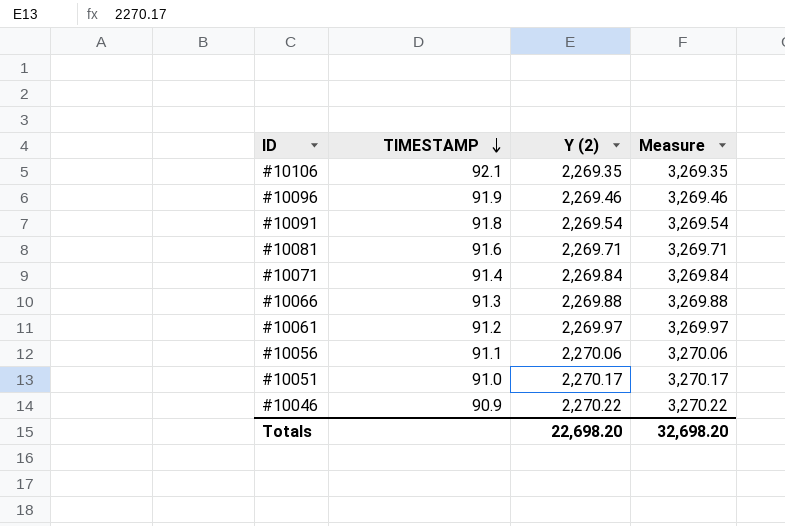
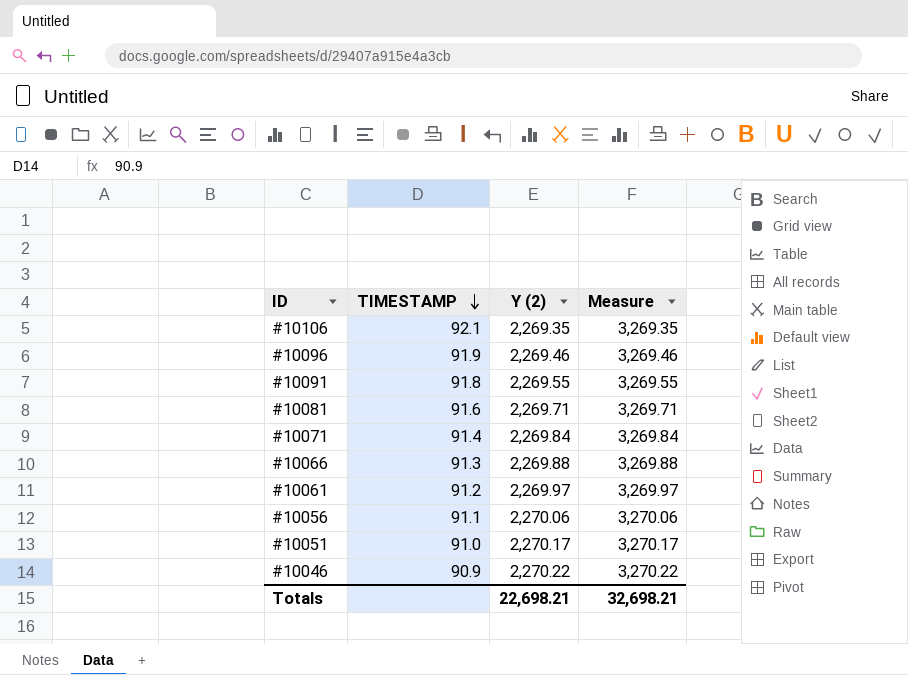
#10091 | Y (2): 2,269.54 -> 2,269.55
#10091 | Measure: 3,269.54 -> 3,269.55
Totals | Y (2): 22,698.20 -> 22,698.21
Totals | Measure: 32,698.20 -> 32,698.21

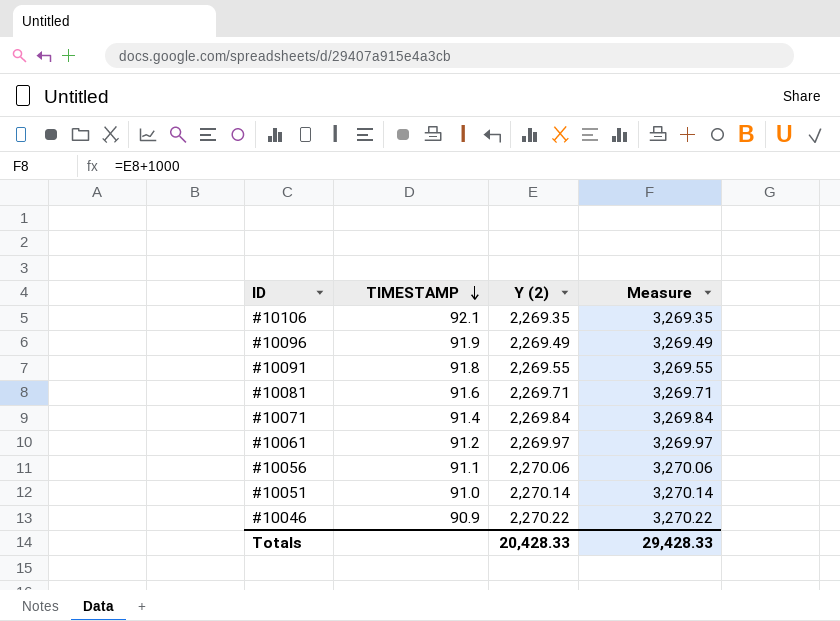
row #10066: 91.3 | 2,269.88 | 3,269.88 -> none
#10096 | Y (2): 2,269.46 -> 2,269.49
#10096 | Measure: 3,269.46 -> 3,269.49
#10051 | Y (2): 2,270.17 -> 2,270.14
#10051 | Measure: 3,270.17 -> 3,270.14
Totals | Y (2): 22,698.21 -> 20,428.33
Totals | Measure: 32,698.21 -> 29,428.33

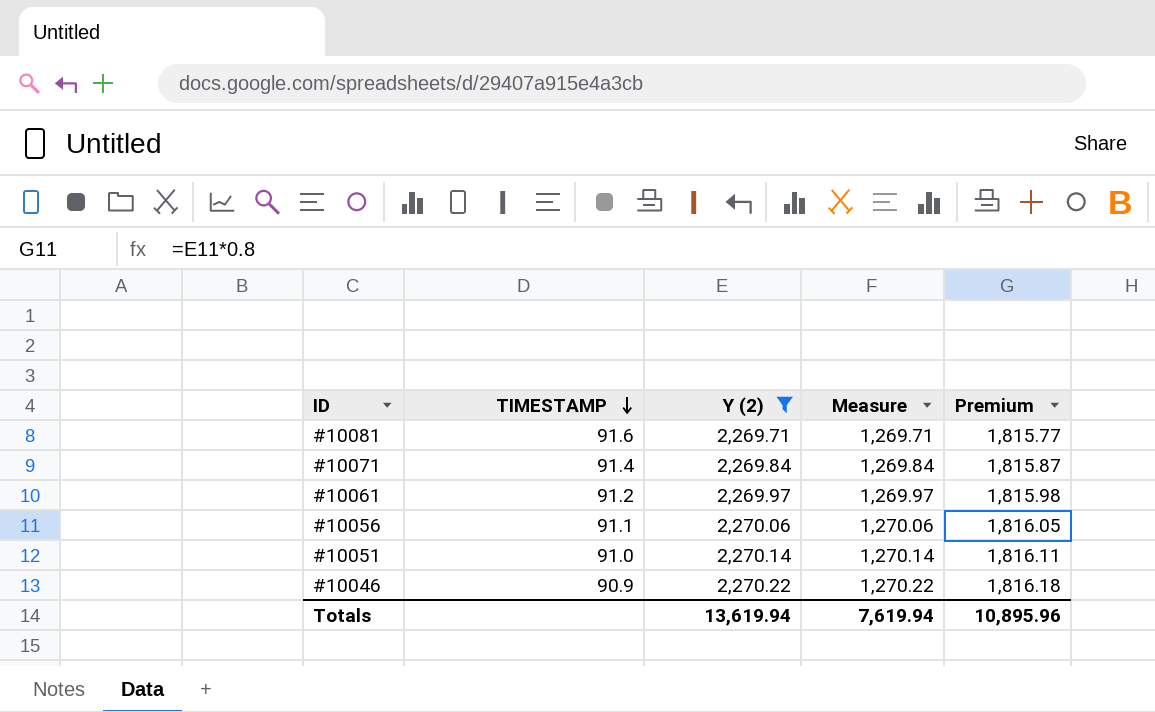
filter: none -> Y (2) >= 2,269.71
column Measure | formula: [Y (2)] + 1000 -> [Y (2)] - 1000
column Premium | formula: none -> [Y (2)] * 0.8
Totals | Y (2): 20,428.33 -> 13,619.94
Totals | Measure: 29,428.33 -> 7,619.94

